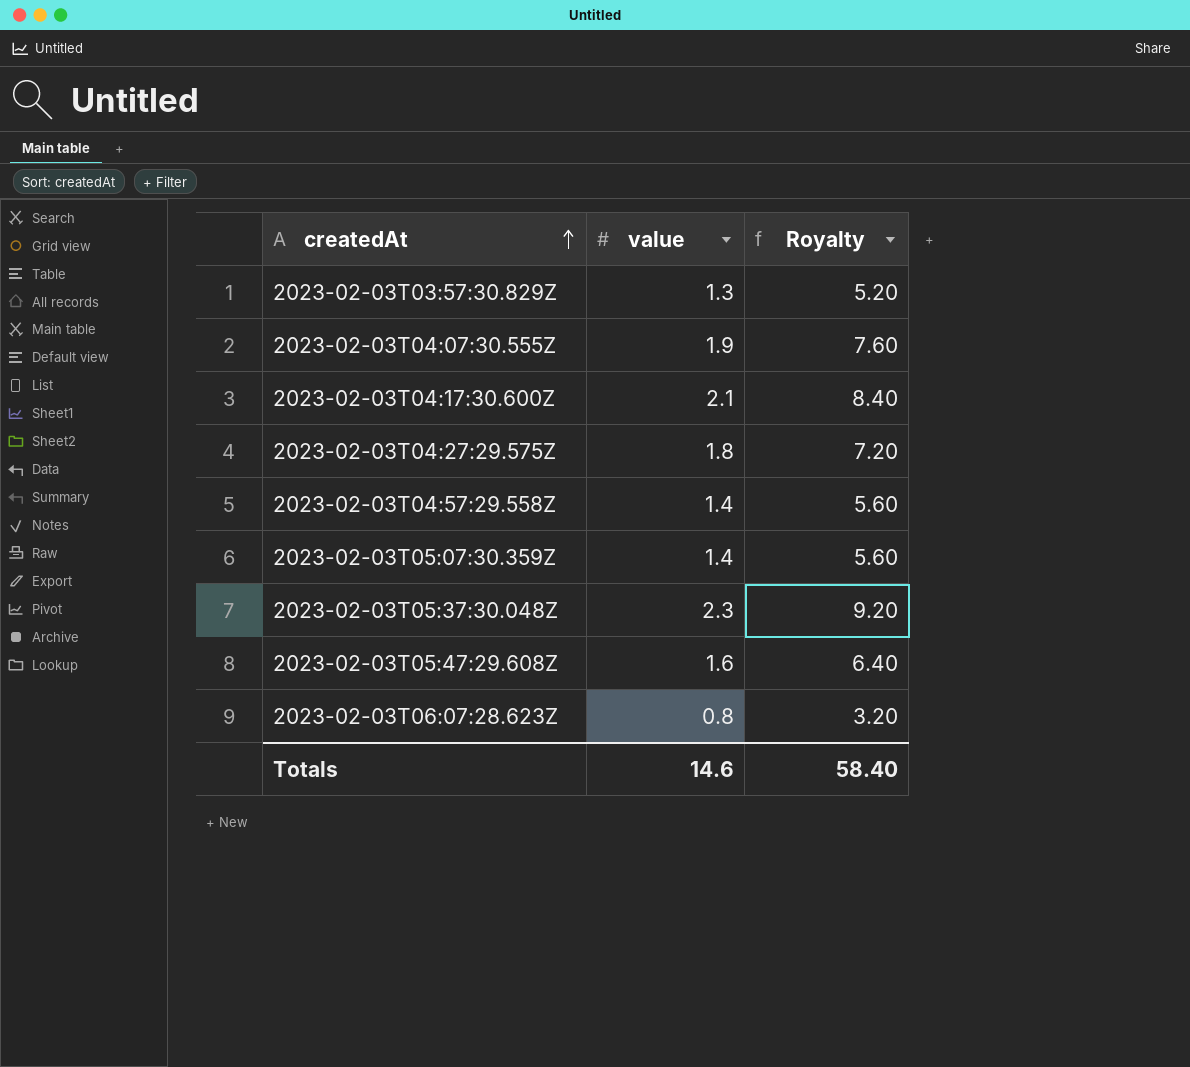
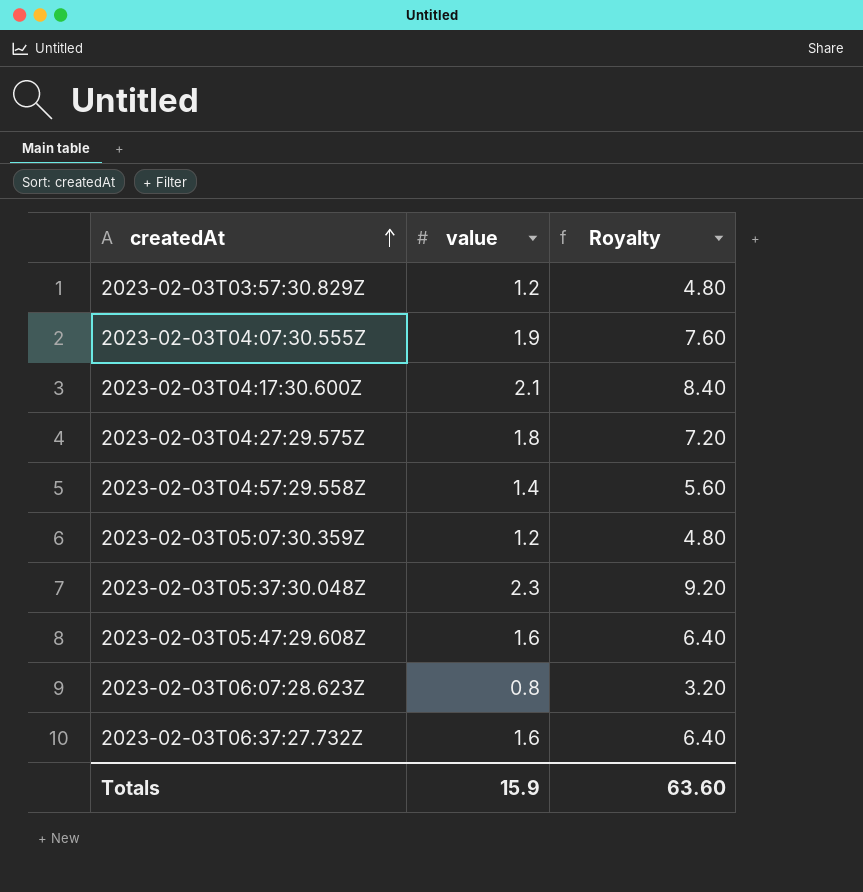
2023-02-03T03:57:30.829Z | value: 1.3 -> 1.2
2023-02-03T03:57:30.829Z | Royalty: 5.20 -> 4.80
2023-02-03T05:07:30.359Z | value: 1.4 -> 1.2
2023-02-03T05:07:30.359Z | Royalty: 5.60 -> 4.80
row 2023-02-03T06:37:27.732Z: none -> 1.6 | 6.40
Totals | value: 14.6 -> 15.9
Totals | Royalty: 58.40 -> 63.60

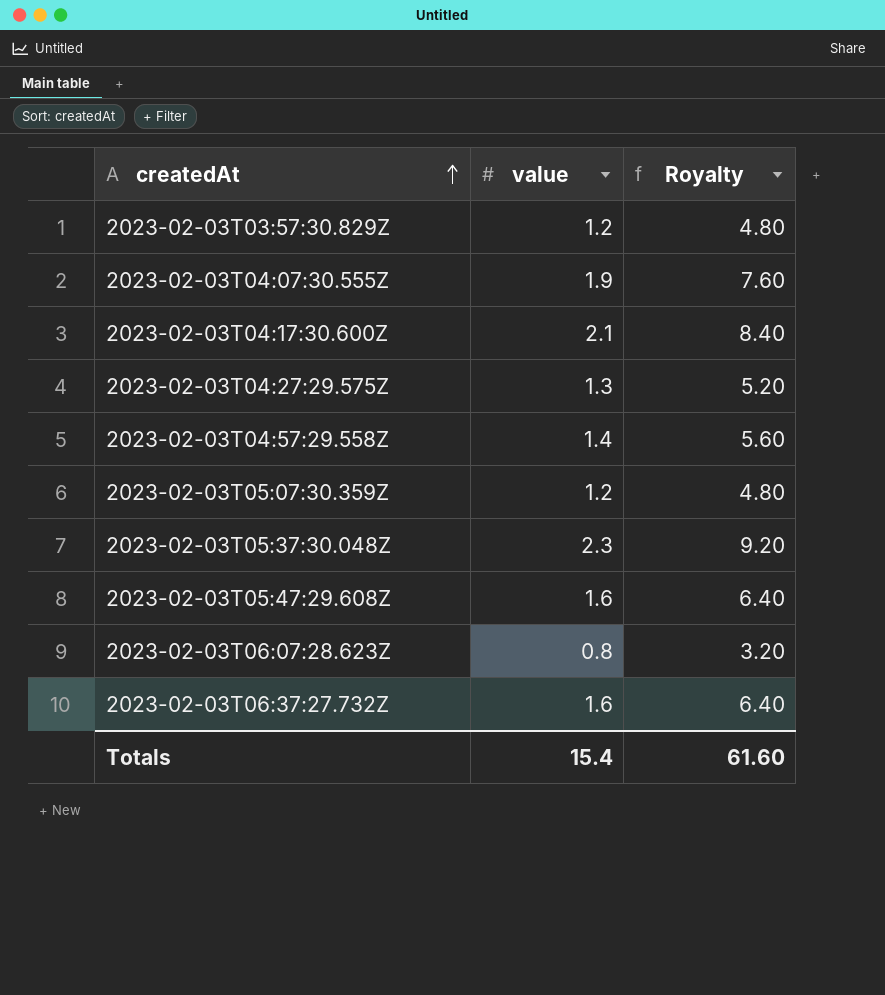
2023-02-03T04:27:29.575Z | value: 1.8 -> 1.3
2023-02-03T04:27:29.575Z | Royalty: 7.20 -> 5.20
Totals | value: 15.9 -> 15.4
Totals | Royalty: 63.60 -> 61.60

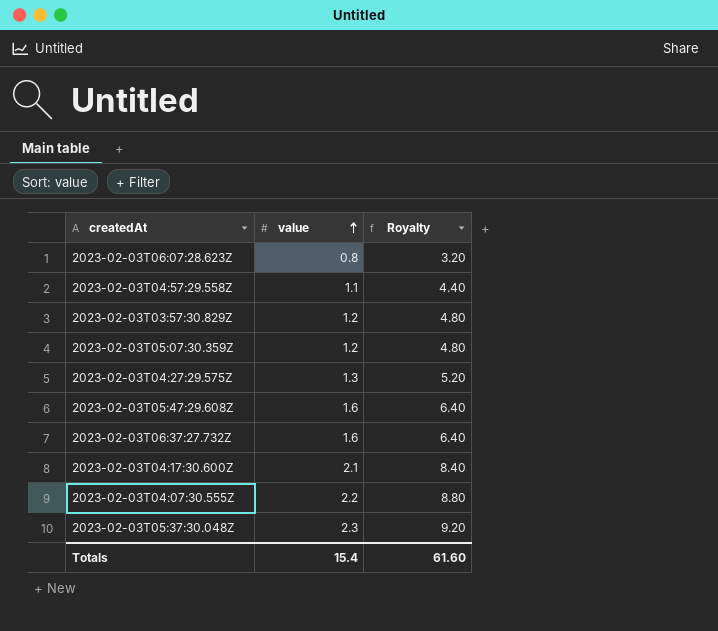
row order: createdAt ascending -> value ascending
2023-02-03T04:57:29.558Z | value: 1.4 -> 1.1
2023-02-03T04:57:29.558Z | Royalty: 5.60 -> 4.40
2023-02-03T04:07:30.555Z | value: 1.9 -> 2.2
2023-02-03T04:07:30.555Z | Royalty: 7.60 -> 8.80

